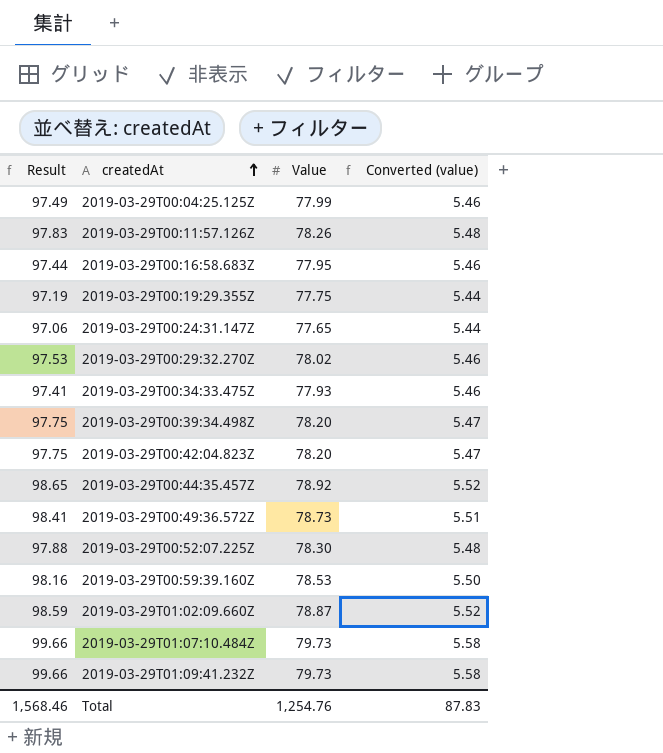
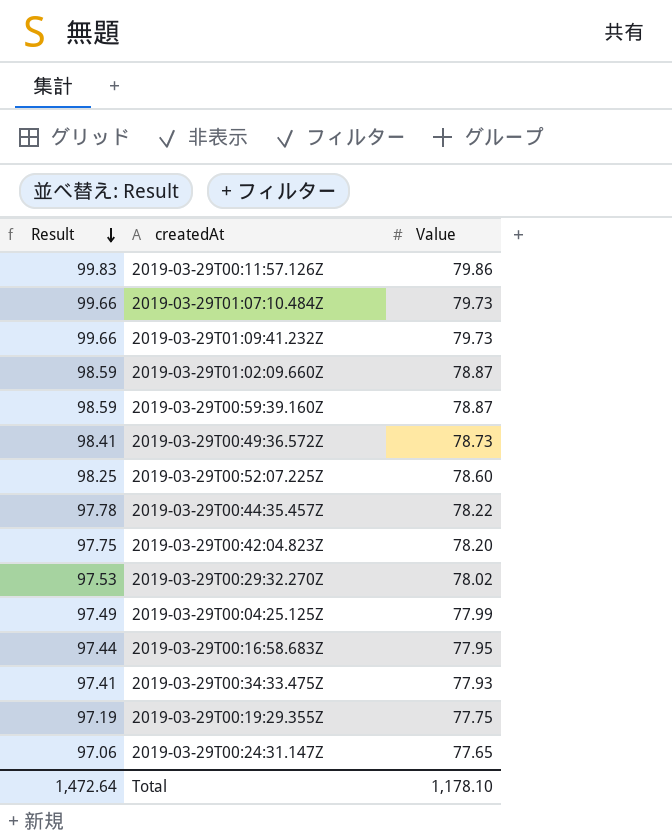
row order: createdAt ascending -> Result descending
column Converted (value) | formula: [Value] * 0.07 -> none
row 2019-03-29T00:39:34.498Z: 97.75 | 78.20 | 5.47 -> none
2019-03-29T00:11:57.126Z | Result: 97.83 -> 99.83
2019-03-29T00:11:57.126Z | Value: 78.26 -> 79.86
2019-03-29T00:59:39.160Z | Result: 98.16 -> 98.59
2019-03-29T00:59:39.160Z | Value: 78.53 -> 78.87
2019-03-29T00:52:07.225Z | Result: 97.88 -> 98.25
2019-03-29T00:52:07.225Z | Value: 78.30 -> 78.60
2019-03-29T00:44:35.457Z | Result: 98.65 -> 97.78
2019-03-29T00:44:35.457Z | Value: 78.92 -> 78.22
Total | Result: 1,568.46 -> 1,472.64
Total | Value: 1,254.76 -> 1,178.10

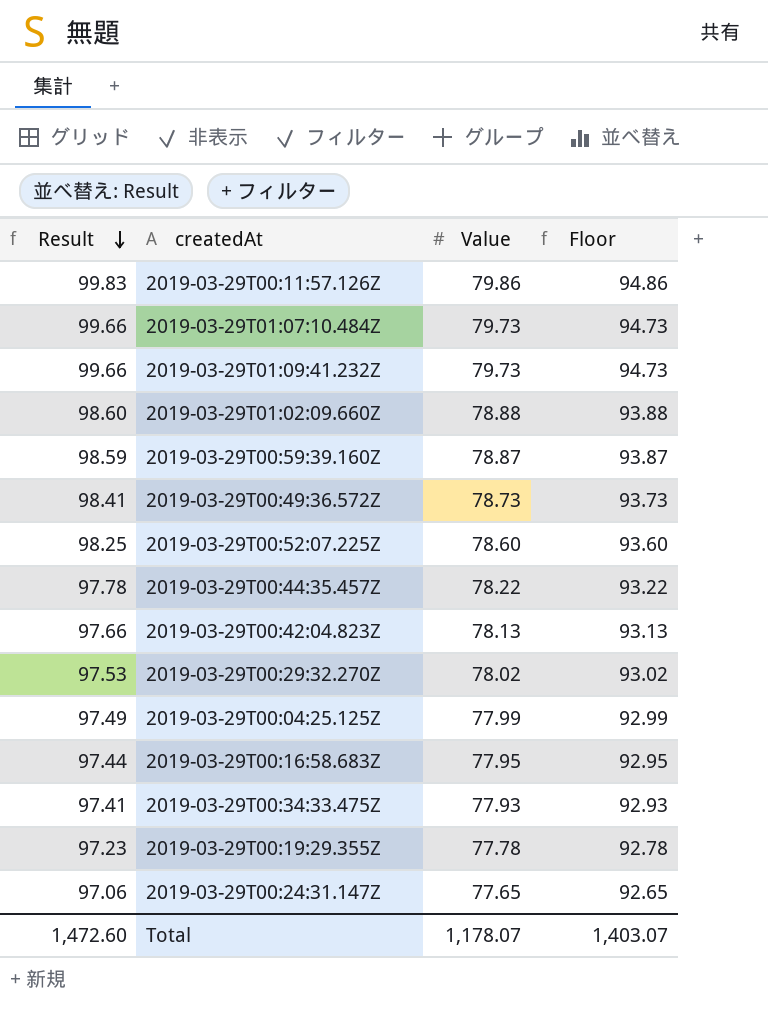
column Floor | formula: none -> [Value] + 15
2019-03-29T01:02:09.660Z | Result: 98.59 -> 98.60
2019-03-29T01:02:09.660Z | Value: 78.87 -> 78.88
2019-03-29T00:42:04.823Z | Result: 97.75 -> 97.66
2019-03-29T00:42:04.823Z | Value: 78.20 -> 78.13
2019-03-29T00:19:29.355Z | Result: 97.19 -> 97.23
2019-03-29T00:19:29.355Z | Value: 77.75 -> 77.78
Total | Result: 1,472.64 -> 1,472.60
Total | Value: 1,178.10 -> 1,178.07

